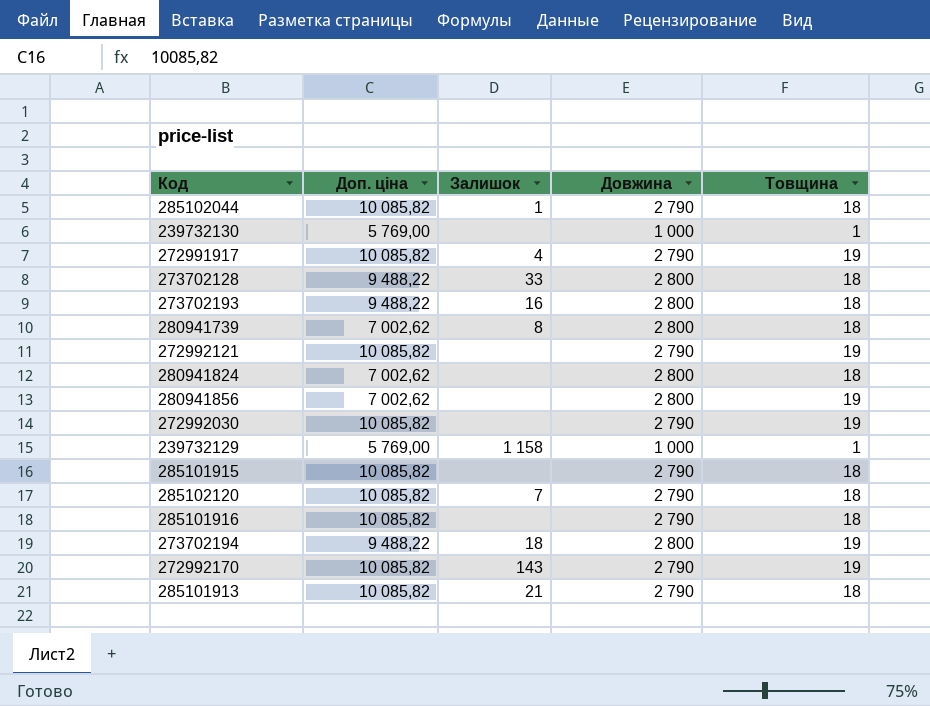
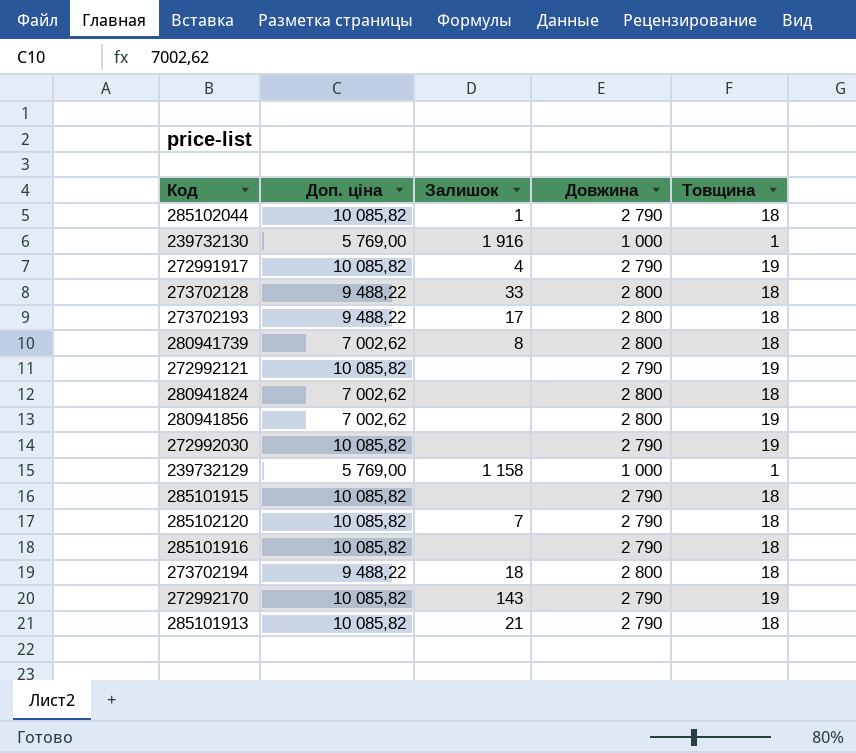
239732130 | Залишок: none -> 1 916
273702193 | Залишок: 16 -> 17
273702194 | Товщина: 19 -> 18

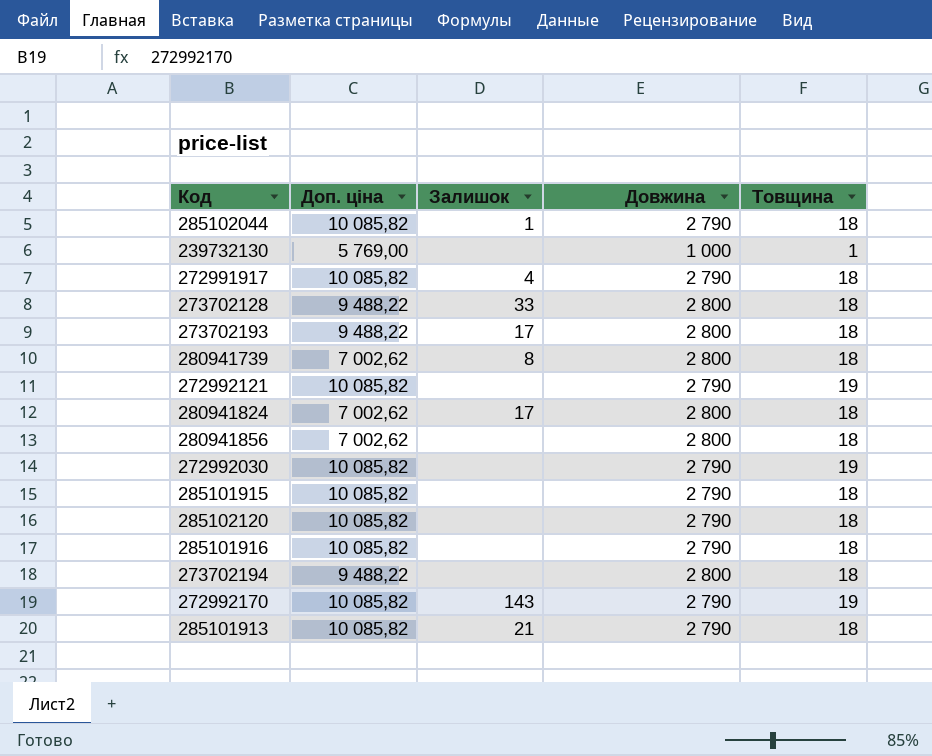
row 239732129: 5 769,00 | 1 158 | 1 000 | 1 -> none
239732130 | Залишок: 1 916 -> none
272991917 | Товщина: 19 -> 18
280941824 | Залишок: none -> 17
280941856 | Товщина: 19 -> 18
285102120 | Залишок: 7 -> none
273702194 | Залишок: 18 -> none

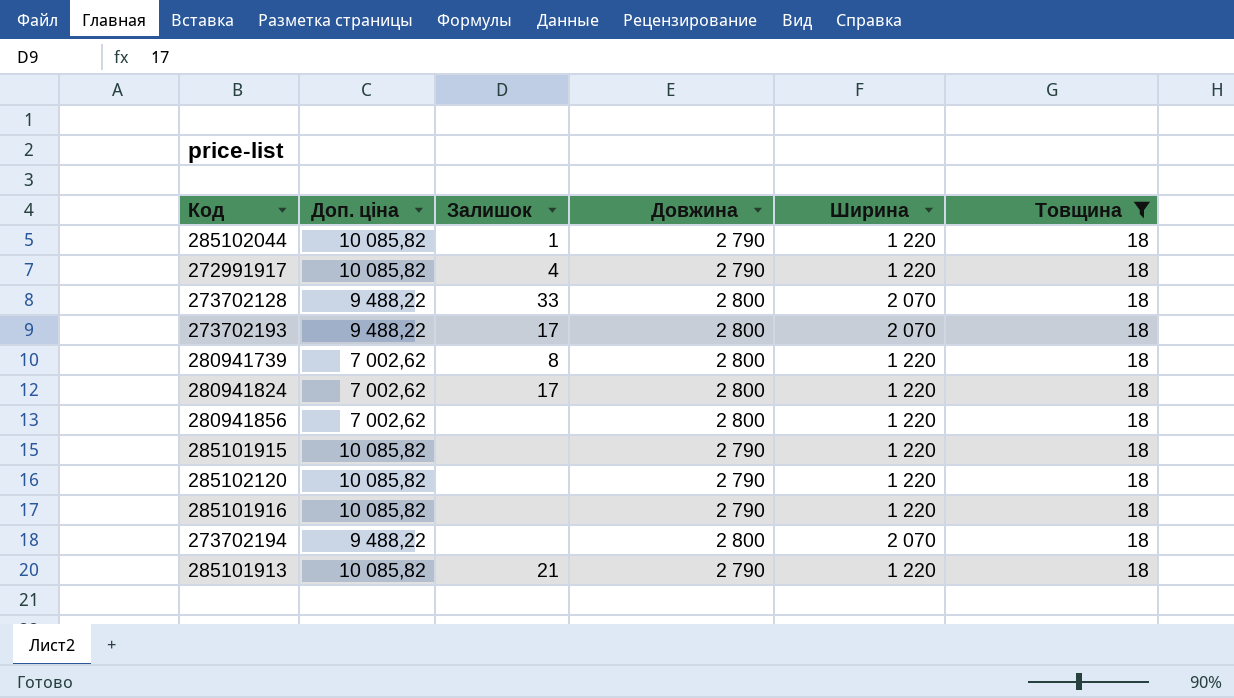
filter: none -> Товщина = 18
column Ширина | position: none -> 5

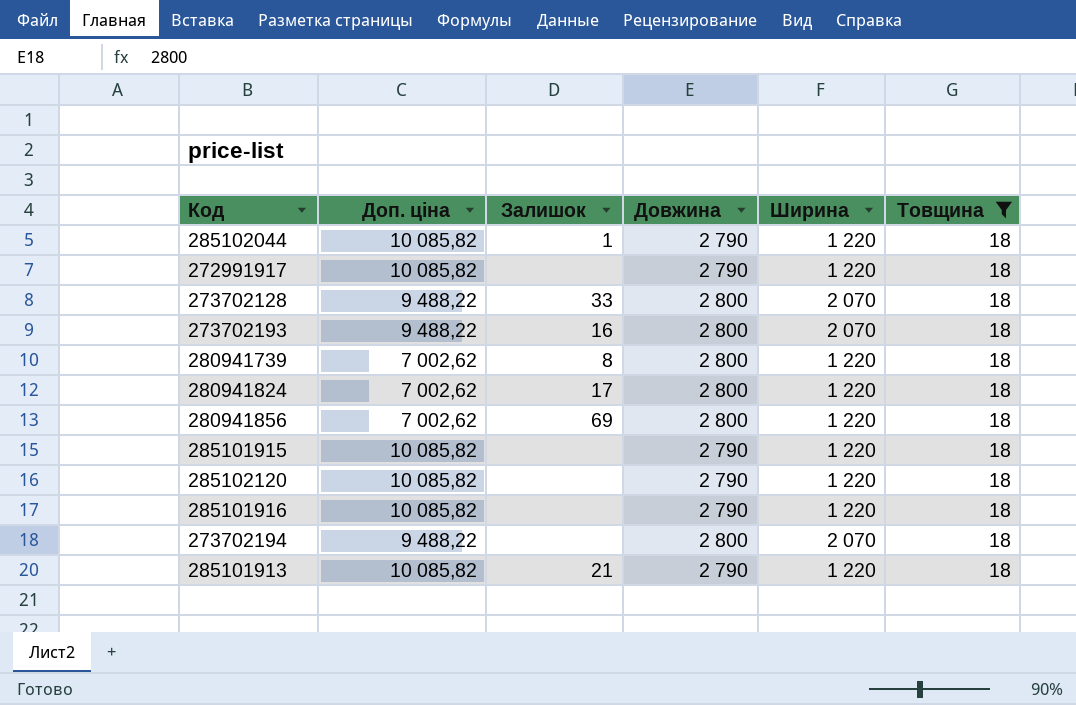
272991917 | Залишок: 4 -> none
273702193 | Залишок: 17 -> 16
280941856 | Залишок: none -> 69

